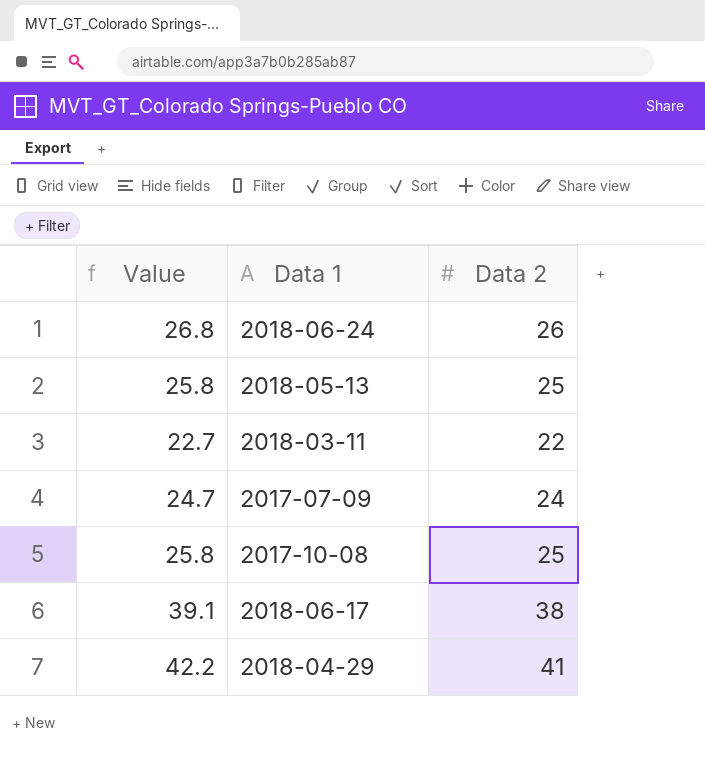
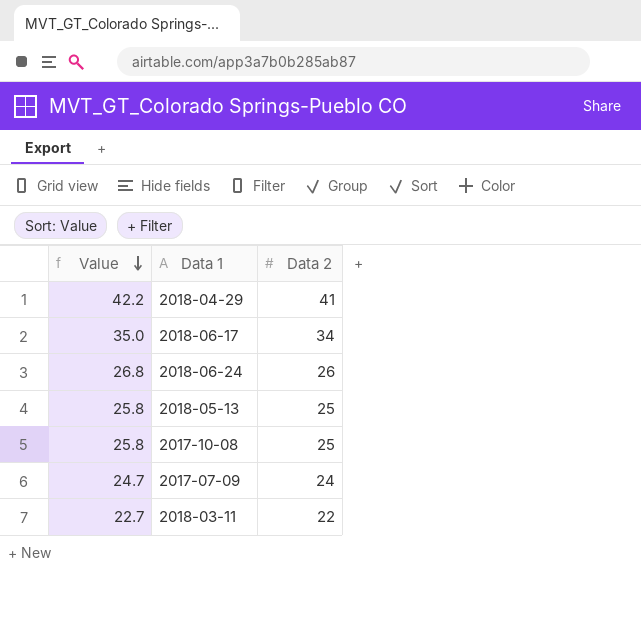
row order: none -> Value descending
2018-06-17 | Value: 39.1 -> 35.0
2018-06-17 | Data 2: 38 -> 34

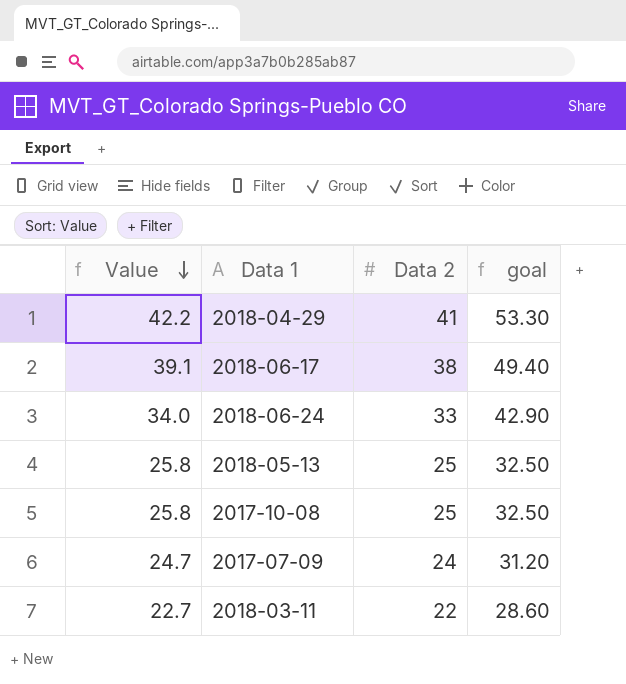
column goal | formula: none -> [Data 2] * 1.3
2018-06-17 | Value: 35.0 -> 39.1
2018-06-17 | Data 2: 34 -> 38
2018-06-24 | Value: 26.8 -> 34.0
2018-06-24 | Data 2: 26 -> 33

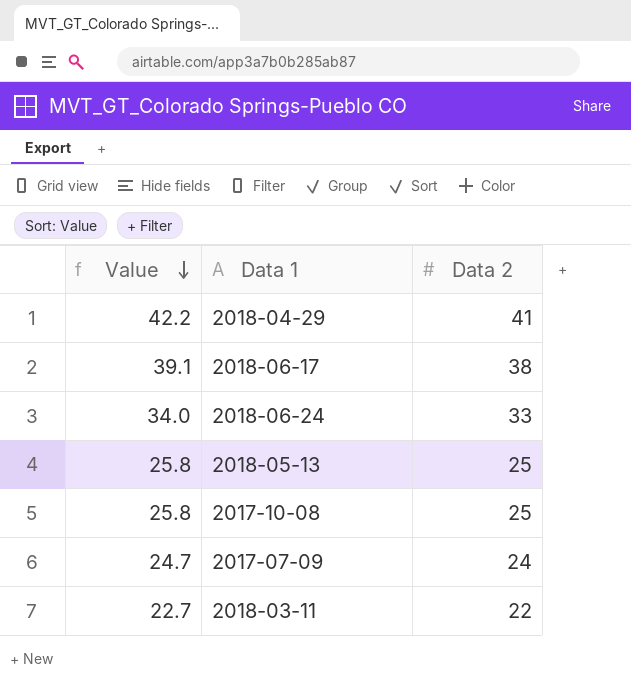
column goal | formula: [Data 2] * 1.3 -> none

